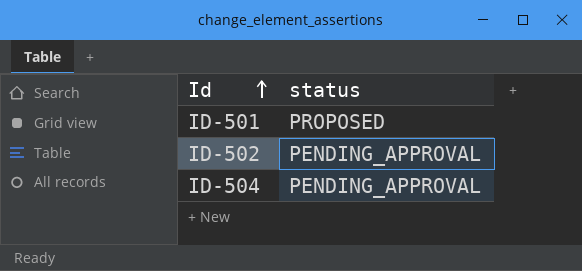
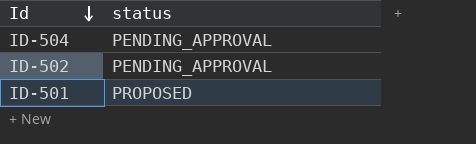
row order: Id ascending -> Id descending

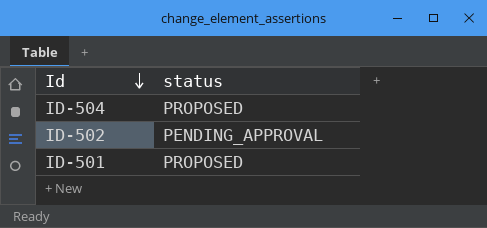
ID-504 | status: PENDING_APPROVAL -> PROPOSED

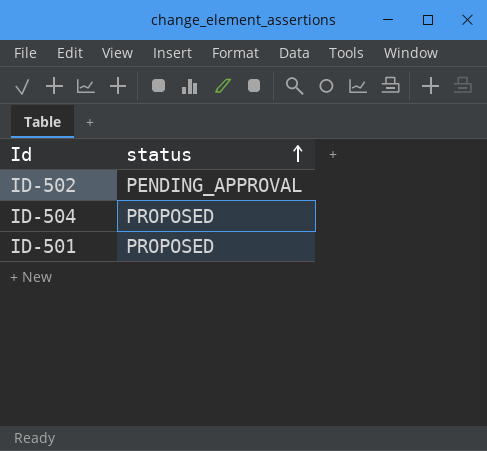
row order: Id descending -> status ascending

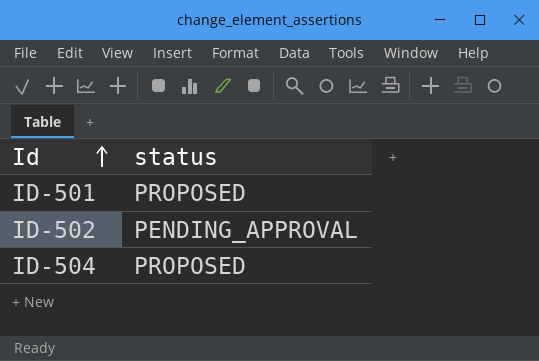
row order: status ascending -> Id ascending

